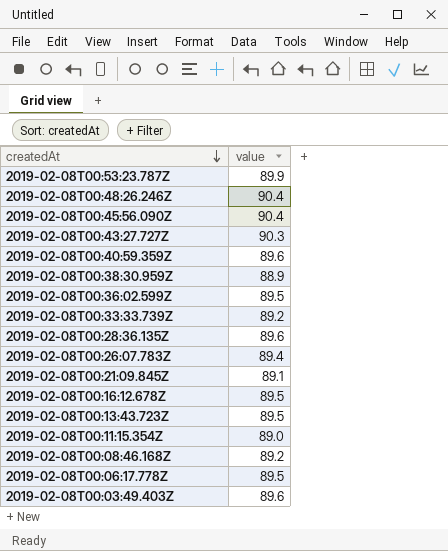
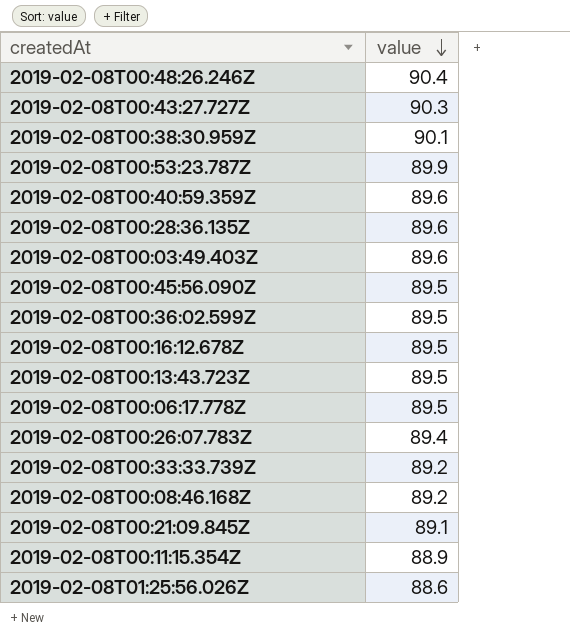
row order: createdAt descending -> value descending
2019-02-08T00:38:30.959Z | value: 88.9 -> 90.1
2019-02-08T00:45:56.090Z | value: 90.4 -> 89.5
2019-02-08T00:11:15.354Z | value: 89.0 -> 88.9
row 2019-02-08T01:25:56.026Z: none -> 88.6

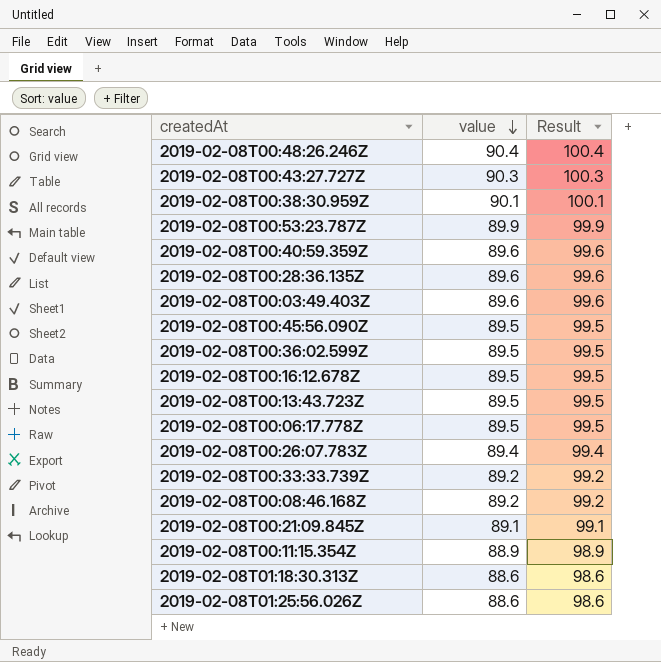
column Result | formula: none -> [value] + 10
row 2019-02-08T01:18:30.313Z: none -> 88.6 | 98.6

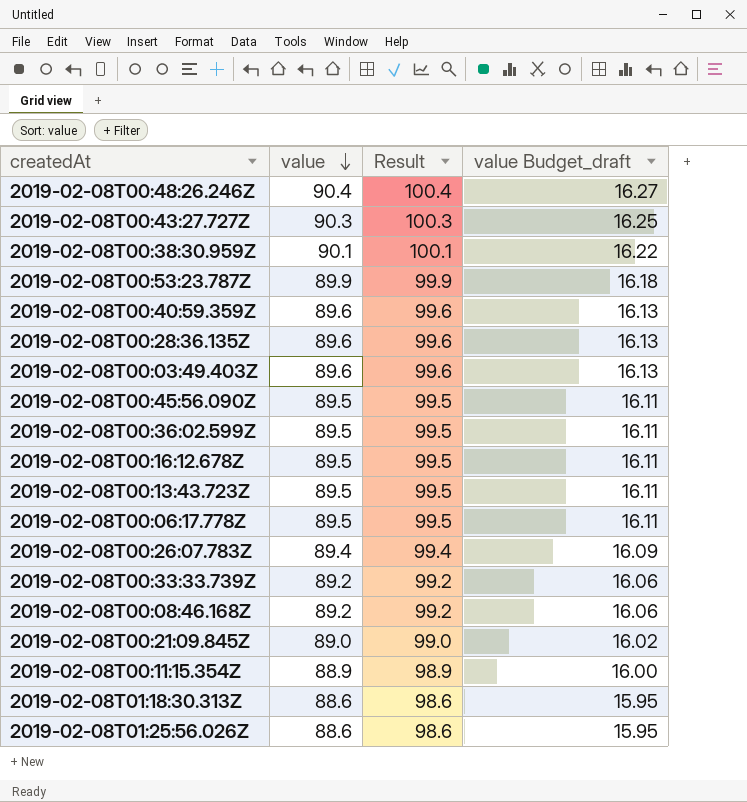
column value Budget_draft | formula: none -> [value] * 0.18
2019-02-08T00:21:09.845Z | value: 89.1 -> 89.0
2019-02-08T00:21:09.845Z | Result: 99.1 -> 99.0

